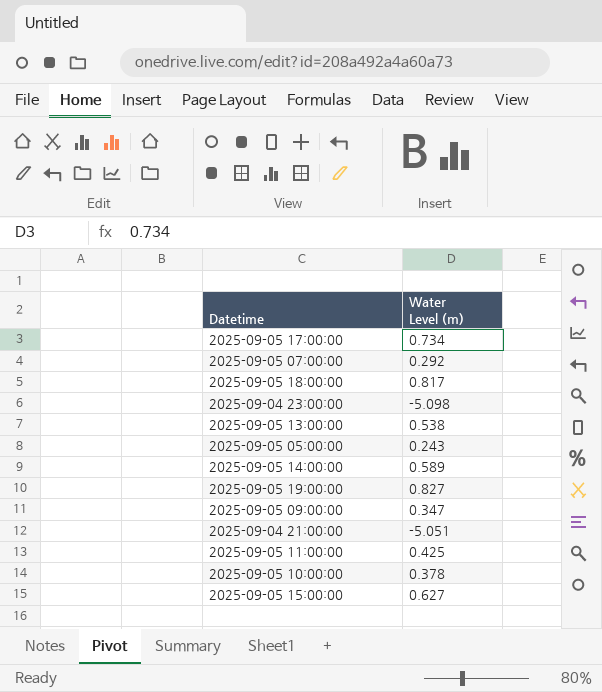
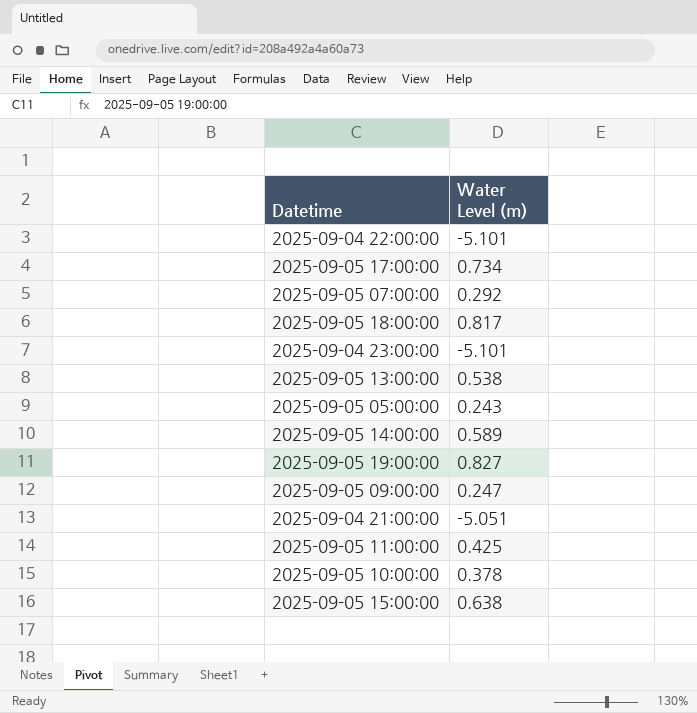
row 2025-09-04 22:00:00: none -> -5.101
2025-09-04 23:00:00 | Water Level (m): -5.098 -> -5.101
2025-09-05 09:00:00 | Water Level (m): 0.347 -> 0.247
2025-09-05 15:00:00 | Water Level (m): 0.627 -> 0.638

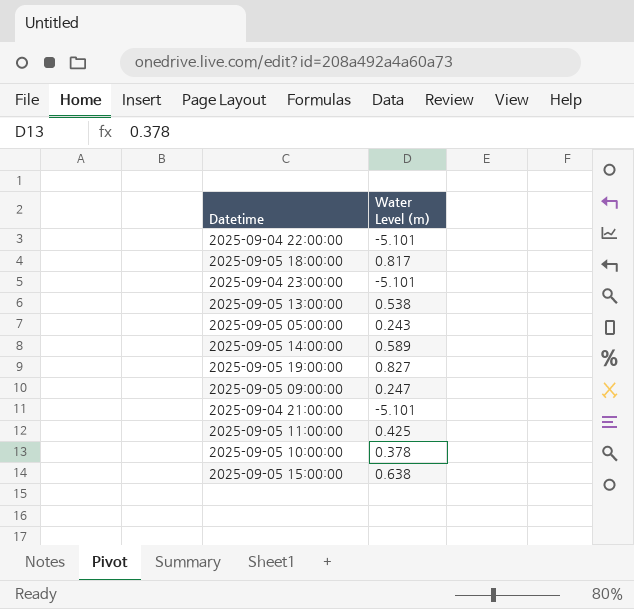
row 2025-09-05 17:00:00: 0.734 -> none
row 2025-09-05 07:00:00: 0.292 -> none
2025-09-04 21:00:00 | Water Level (m): -5.051 -> -5.101

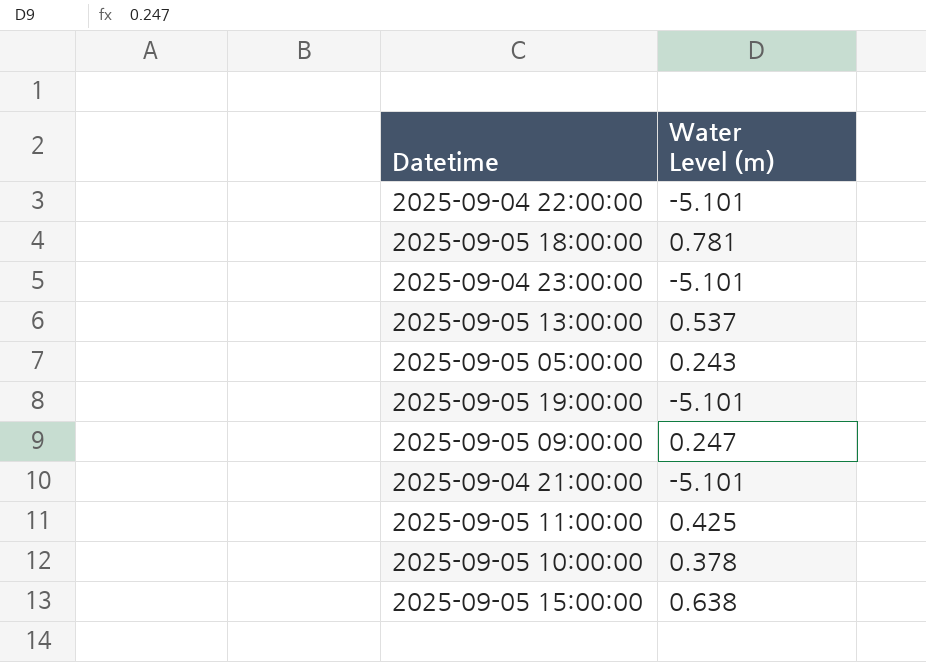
row 2025-09-05 14:00:00: 0.589 -> none
2025-09-05 18:00:00 | Water Level (m): 0.817 -> 0.781
2025-09-05 13:00:00 | Water Level (m): 0.538 -> 0.537
2025-09-05 19:00:00 | Water Level (m): 0.827 -> -5.101

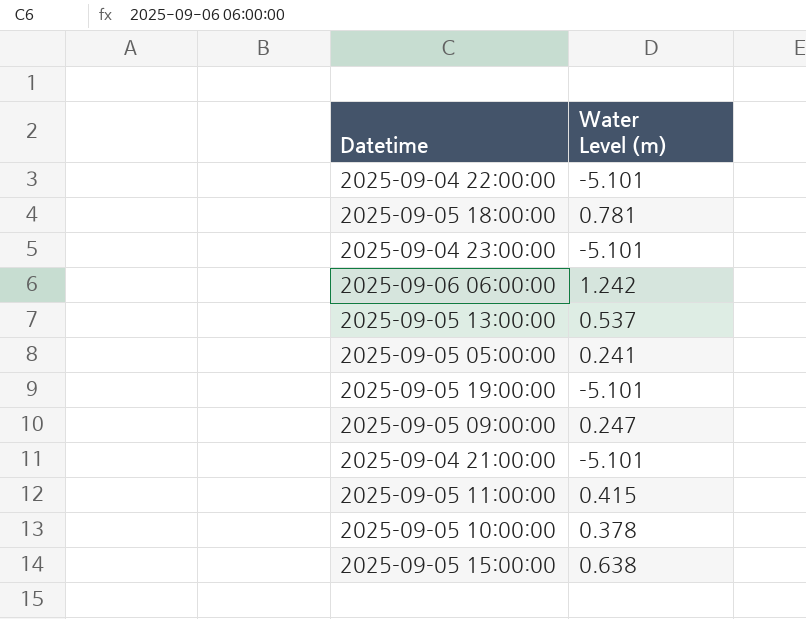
row 2025-09-06 06:00:00: none -> 1.242
2025-09-05 05:00:00 | Water Level (m): 0.243 -> 0.241
2025-09-05 11:00:00 | Water Level (m): 0.425 -> 0.415

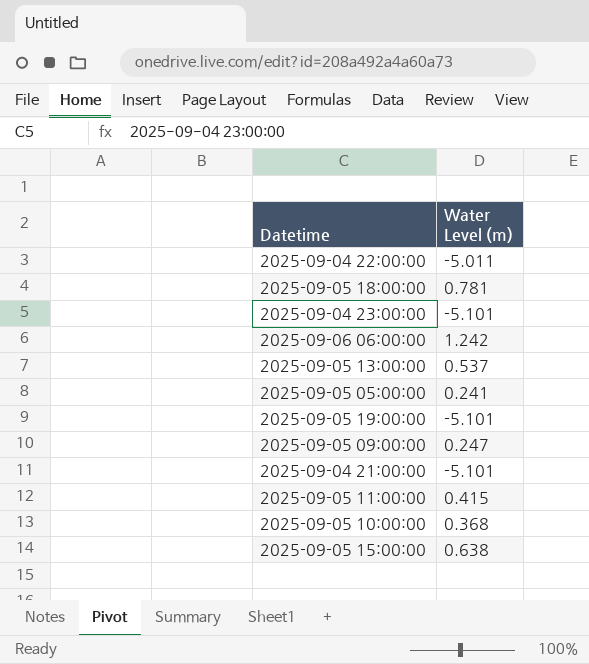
2025-09-04 22:00:00 | Water Level (m): -5.101 -> -5.011
2025-09-05 10:00:00 | Water Level (m): 0.378 -> 0.368

